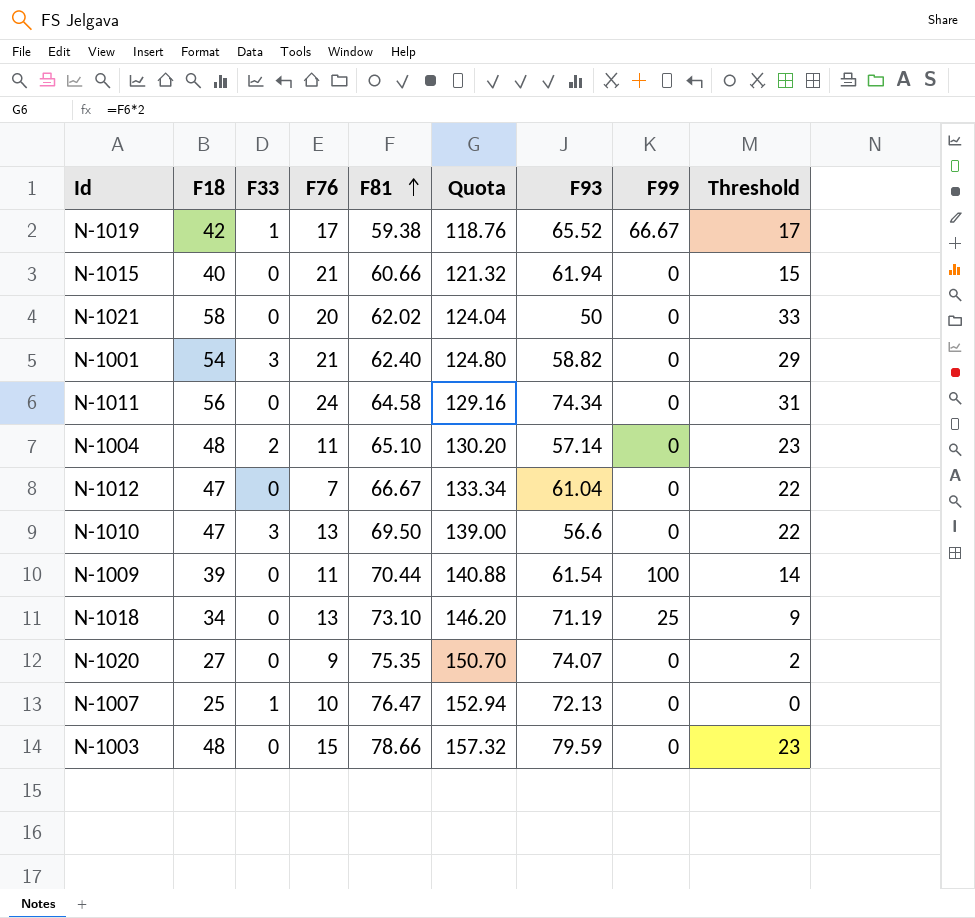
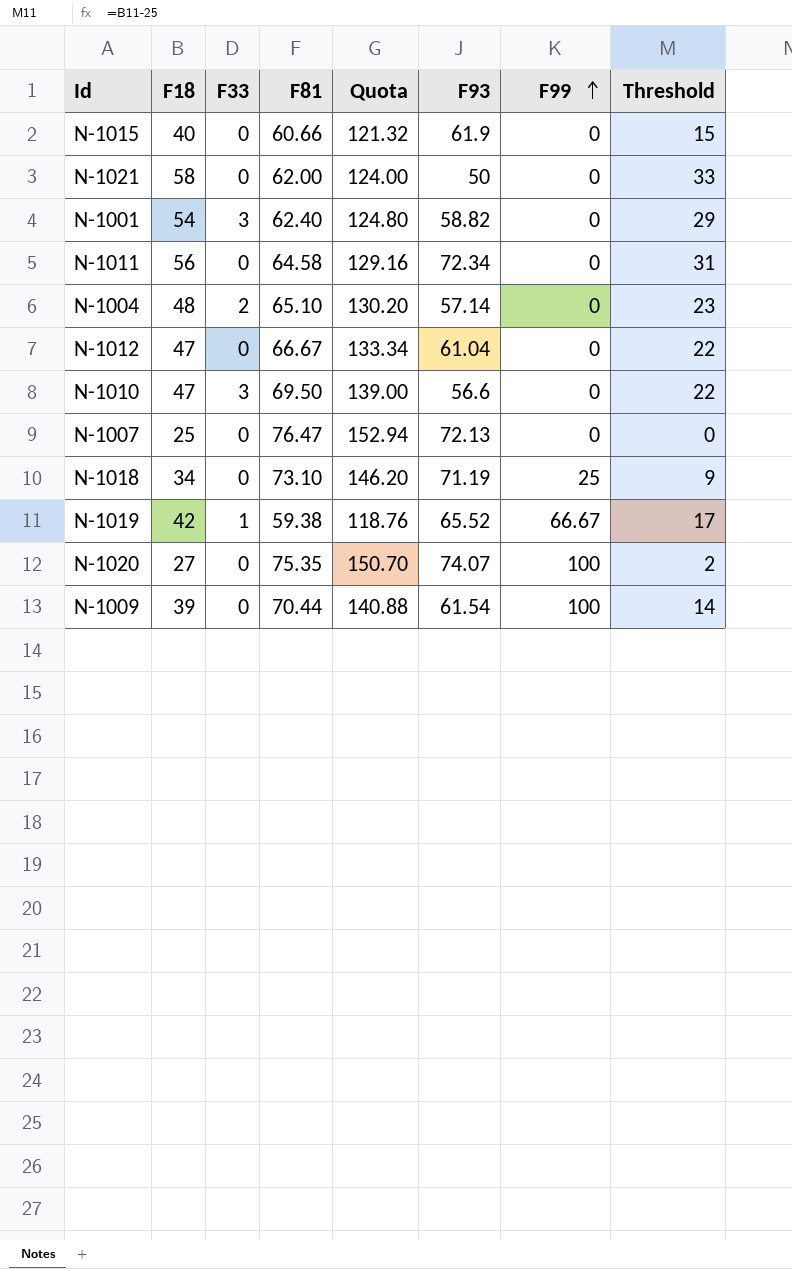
row order: F81 ascending -> F99 ascending
column F76 | position: 4 -> none
row N-1003: 48 | 0 | 15 | 78.66 | 157.32 | 79.59 | 0 | 23 -> none
N-1015 | F93: 61.94 -> 61.9
N-1021 | F81: 62.02 -> 62.00
N-1021 | Quota: 124.04 -> 124.00
N-1011 | F93: 74.34 -> 72.34
N-1007 | F33: 1 -> 0
N-1020 | F99: 0 -> 100

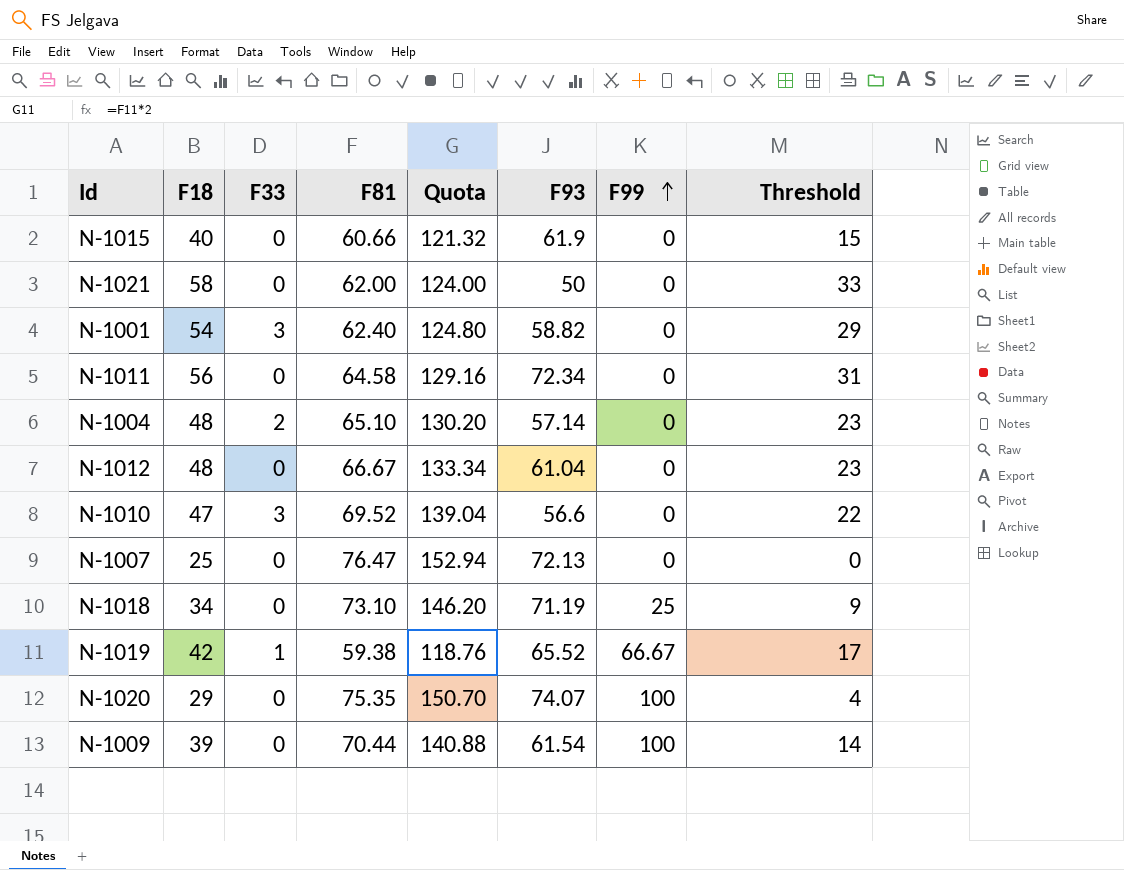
N-1012 | F18: 47 -> 48
N-1012 | Threshold: 22 -> 23
N-1010 | F81: 69.50 -> 69.52
N-1010 | Quota: 139.00 -> 139.04
N-1020 | F18: 27 -> 29
N-1020 | Threshold: 2 -> 4

